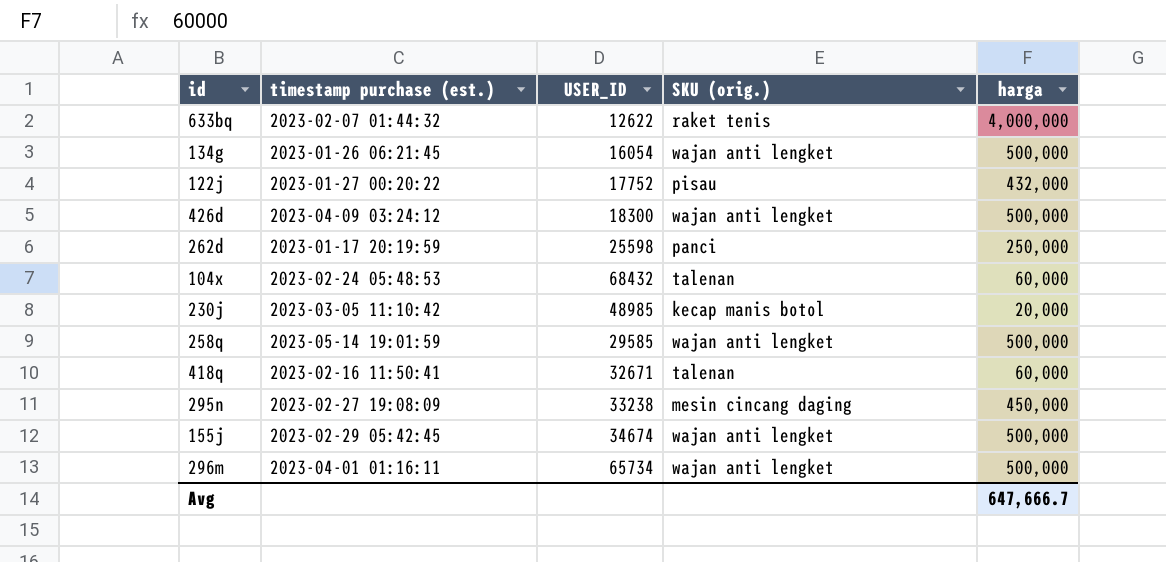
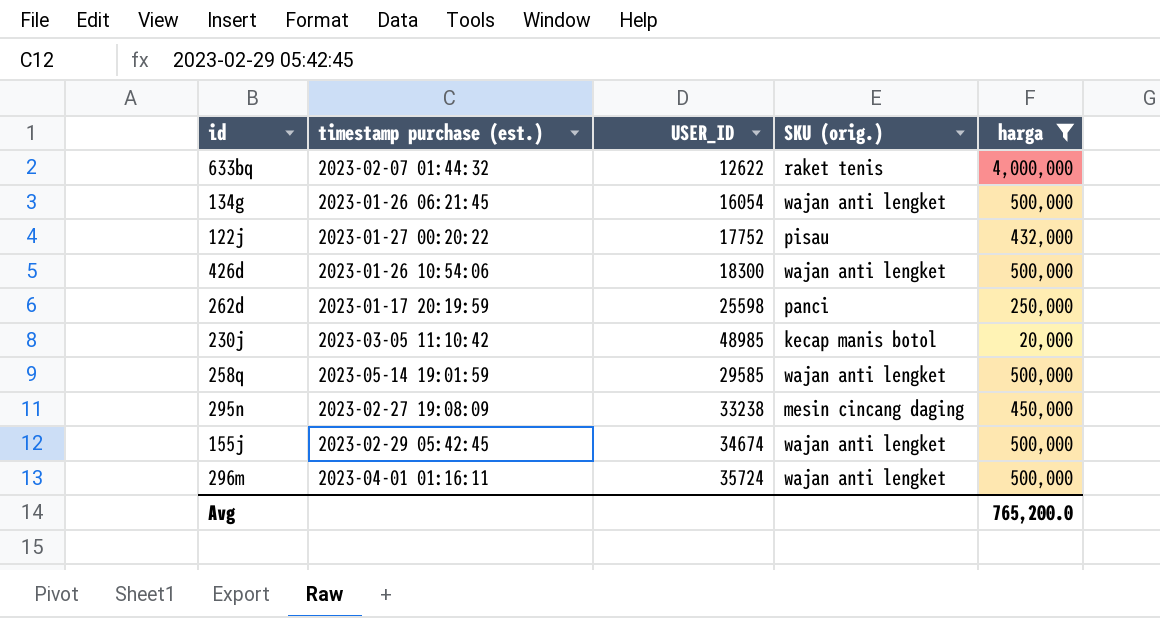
filter: none -> harga != 60,000
426d | timestamp purchase (est.): 2023-04-09 03:24:12 -> 2023-01-26 10:54:06
296m | USER_ID: 65734 -> 35724
Avg | harga: 647,666.7 -> 765,200.0

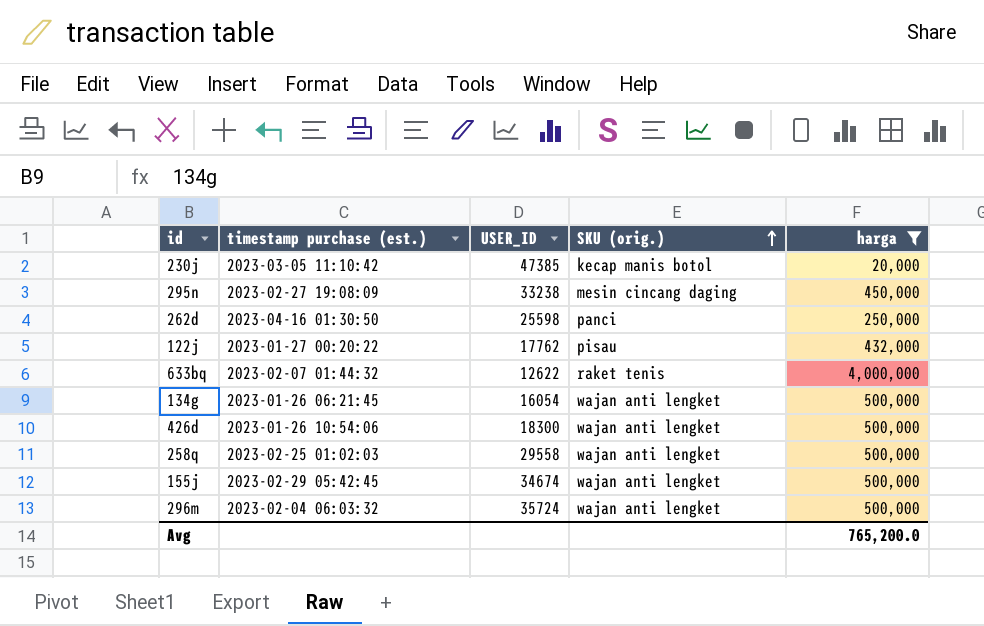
row order: none -> SKU (orig.) ascending
230j | USER_ID: 48985 -> 47385
262d | timestamp purchase (est.): 2023-01-17 20:19:59 -> 2023-04-16 01:30:50
122j | USER_ID: 17752 -> 17762
258q | timestamp purchase (est.): 2023-05-14 19:01:59 -> 2023-02-25 01:02:03
258q | USER_ID: 29585 -> 29558
296m | timestamp purchase (est.): 2023-04-01 01:16:11 -> 2023-02-04 06:03:32

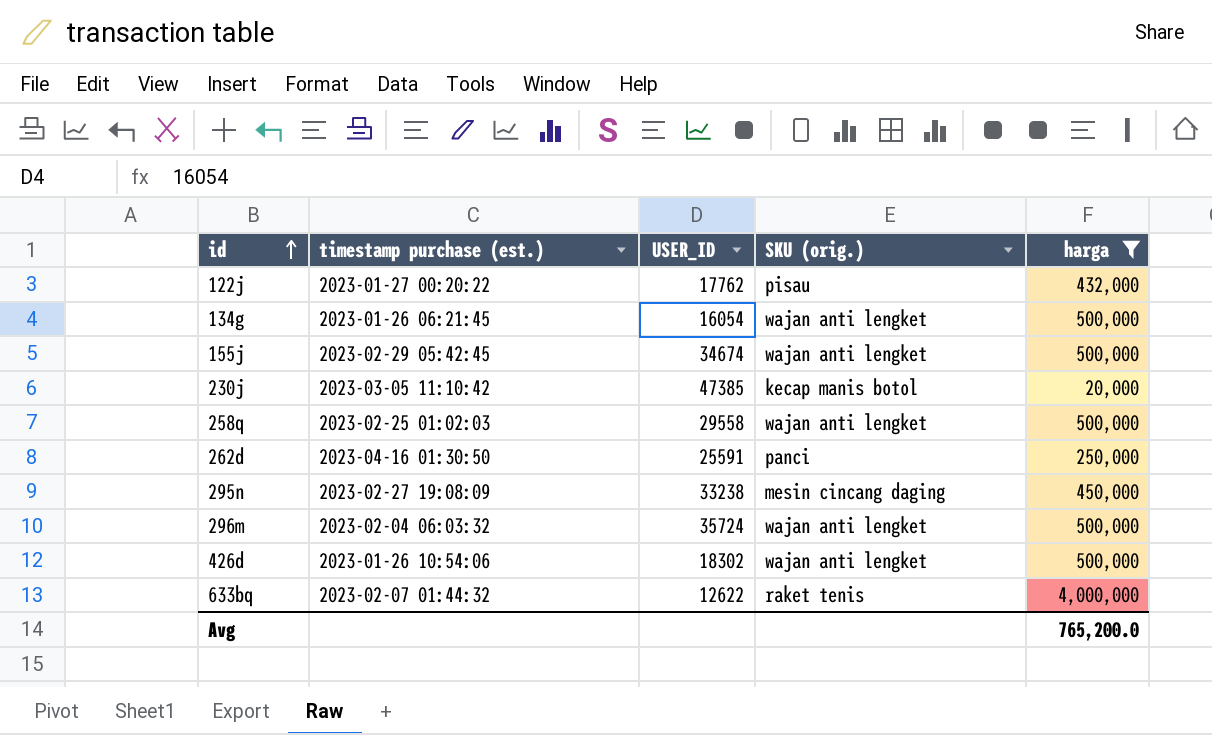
row order: SKU (orig.) ascending -> id ascending
262d | USER_ID: 25598 -> 25591
426d | USER_ID: 18300 -> 18302

